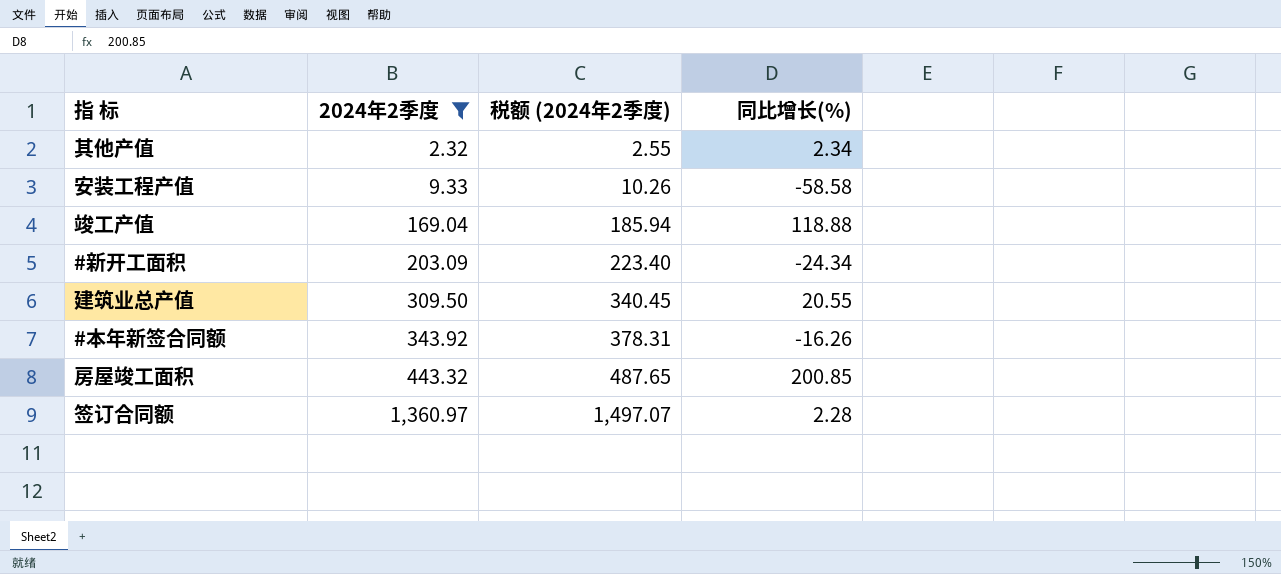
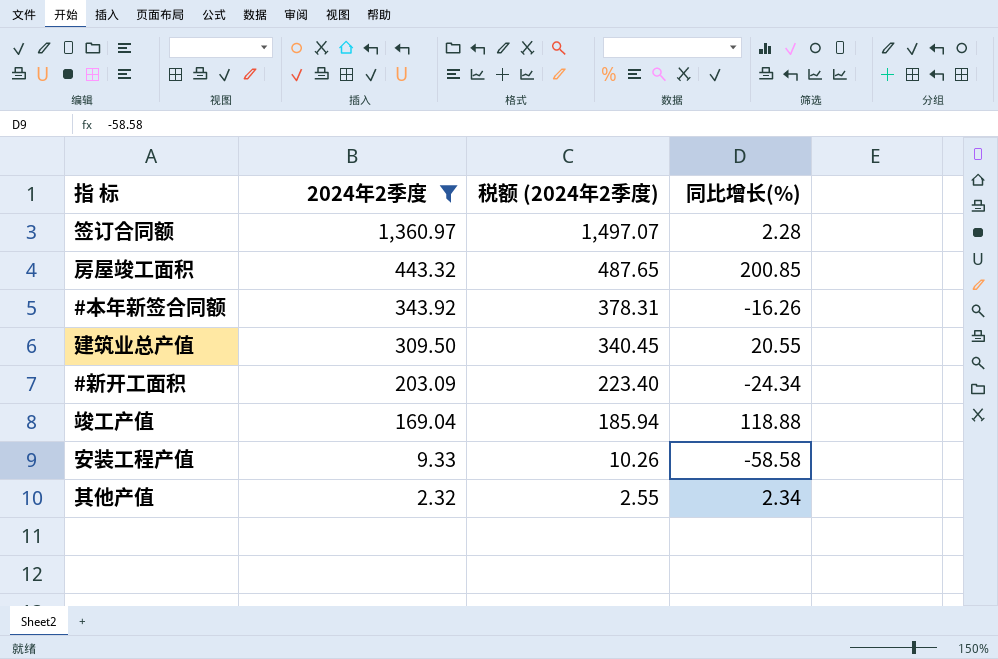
row order: 2024年2季度 ascending -> 2024年2季度 descending

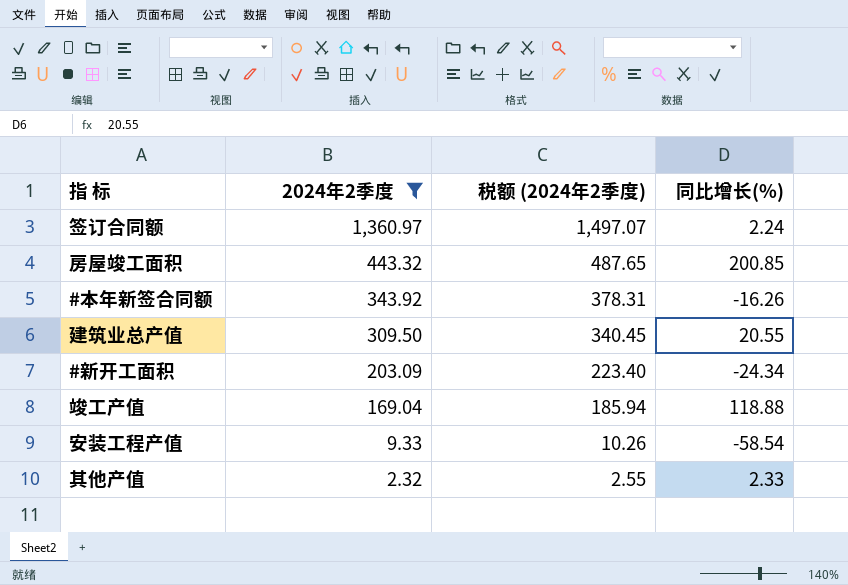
签订合同额 | 同比增长(%): 2.28 -> 2.24
安装工程产值 | 同比增长(%): -58.58 -> -58.54
其他产值 | 同比增长(%): 2.34 -> 2.33

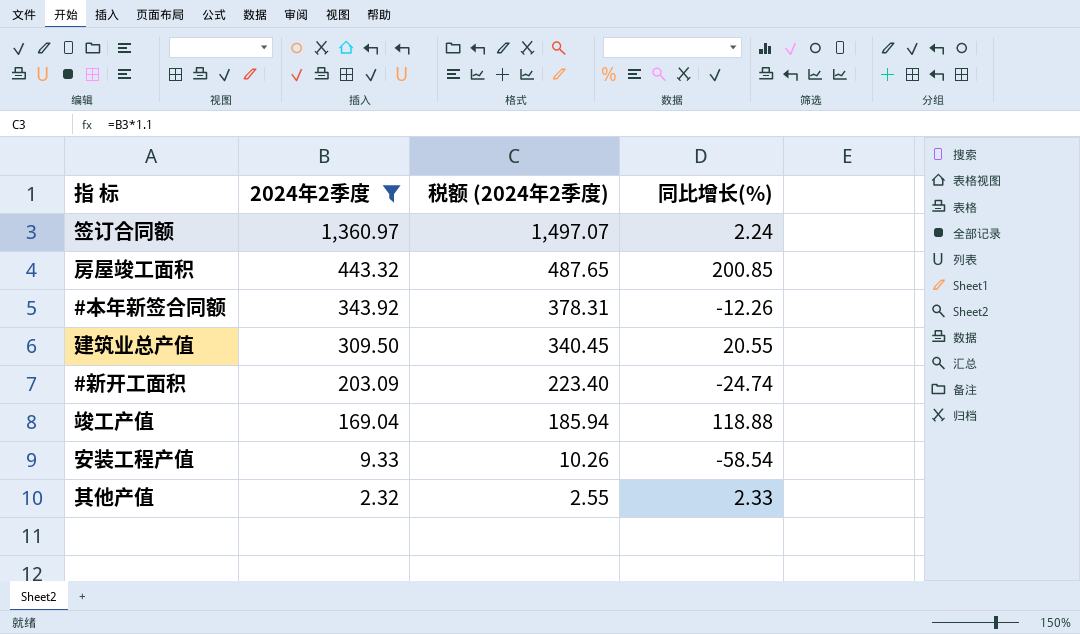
#本年新签合同额 | 同比增长(%): -16.26 -> -12.26
#新开工面积 | 同比增长(%): -24.34 -> -24.74

